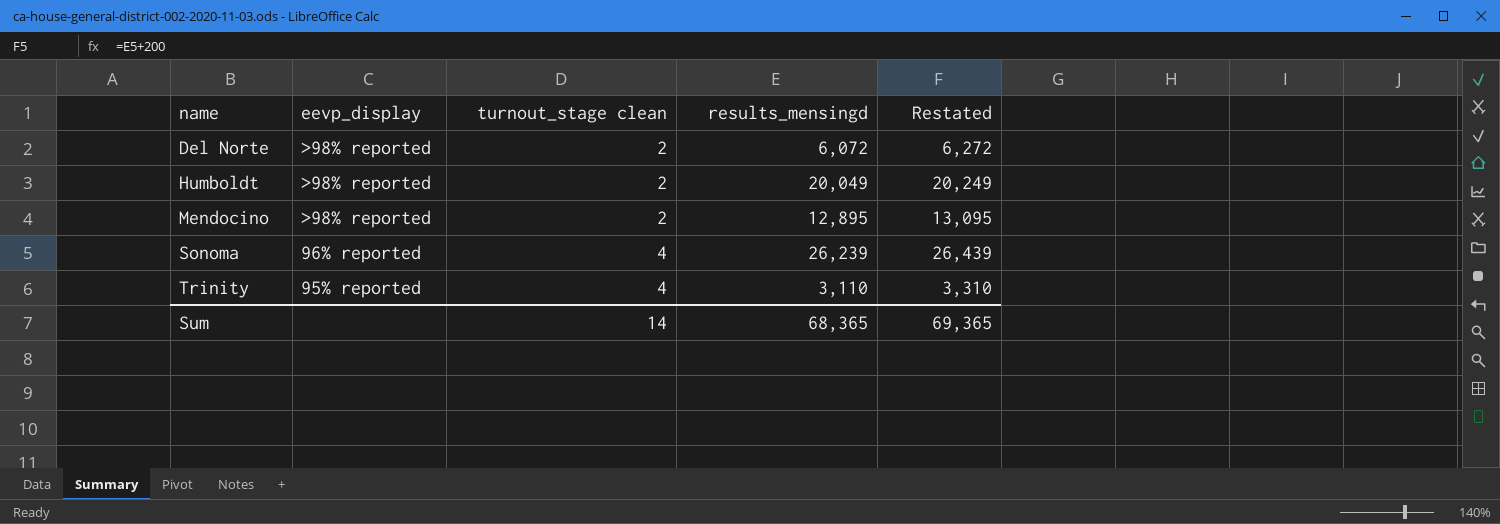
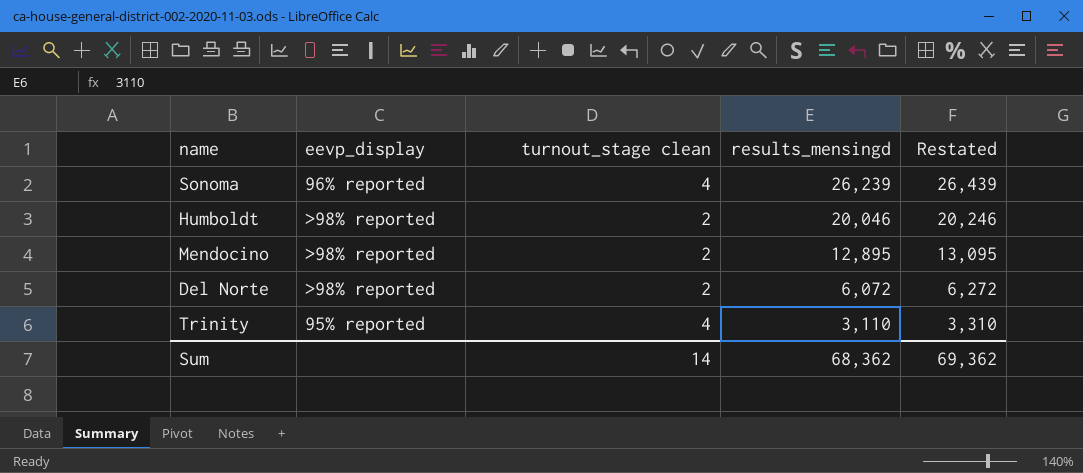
row order: name ascending -> results_mensingd descending
Humboldt | results_mensingd: 20,049 -> 20,046
Humboldt | Restated: 20,249 -> 20,246
Sum | results_mensingd: 68,365 -> 68,362
Sum | Restated: 69,365 -> 69,362

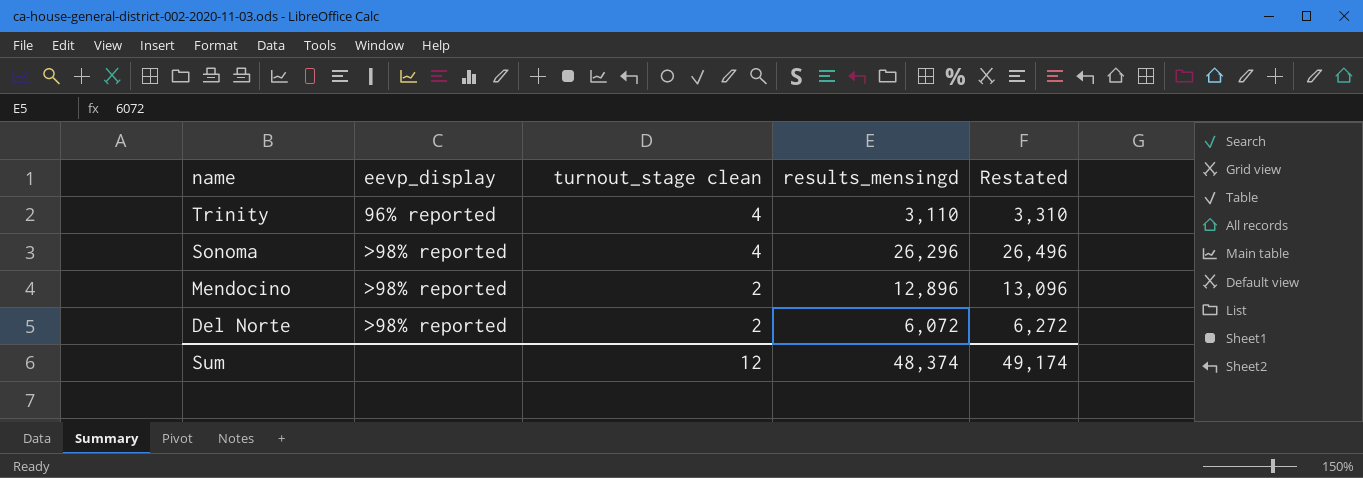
row order: results_mensingd descending -> name descending
row Humboldt: >98% reported | 2 | 20,046 | 20,246 -> none
Trinity | eevp_display: 95% reported -> 96% reported
Sonoma | eevp_display: 96% reported -> >98% reported
Sonoma | results_mensingd: 26,239 -> 26,296
Sonoma | Restated: 26,439 -> 26,496
Mendocino | results_mensingd: 12,895 -> 12,896
Mendocino | Restated: 13,095 -> 13,096
Sum | turnout_stage clean: 14 -> 12
Sum | results_mensingd: 68,362 -> 48,374
Sum | Restated: 69,362 -> 49,174

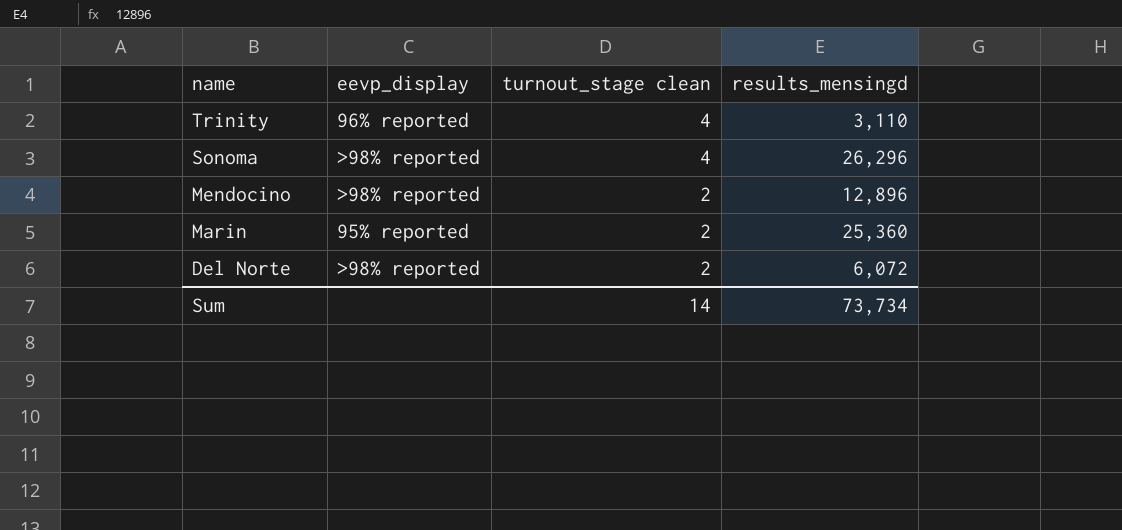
column Restated | formula: [results_mensingd] + 200 -> none
row Marin: none -> 95% reported | 2 | 25,360
Sum | turnout_stage clean: 12 -> 14
Sum | results_mensingd: 48,374 -> 73,734

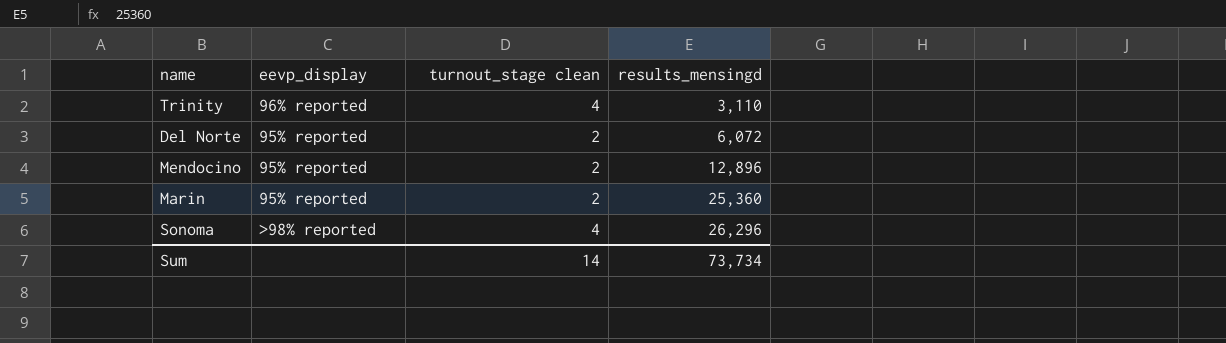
row order: name descending -> results_mensingd ascending
Del Norte | eevp_display: >98% reported -> 95% reported
Mendocino | eevp_display: >98% reported -> 95% reported

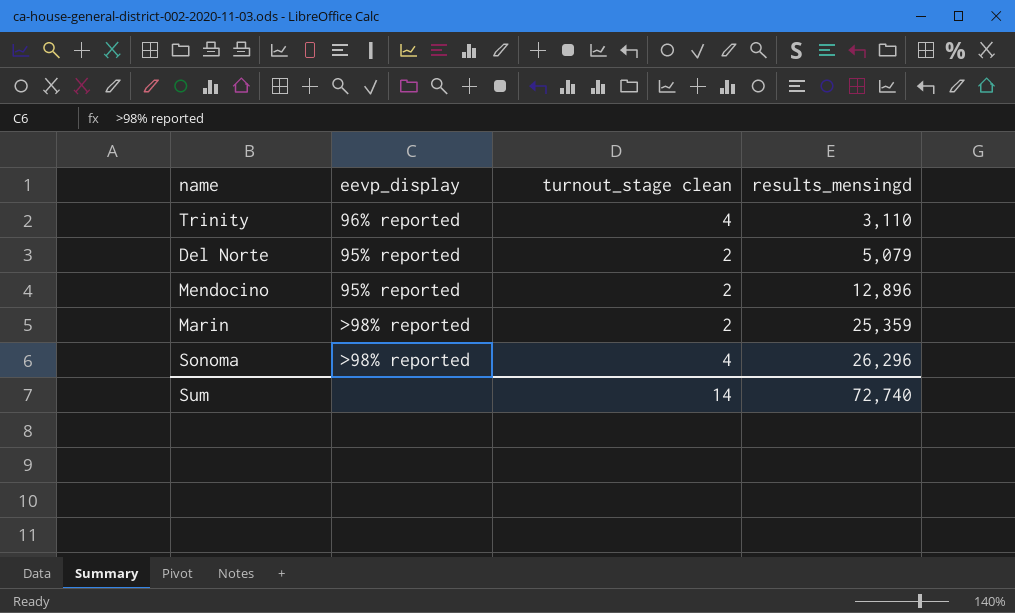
Del Norte | results_mensingd: 6,072 -> 5,079
Marin | eevp_display: 95% reported -> >98% reported
Marin | results_mensingd: 25,360 -> 25,359
Sum | results_mensingd: 73,734 -> 72,740

